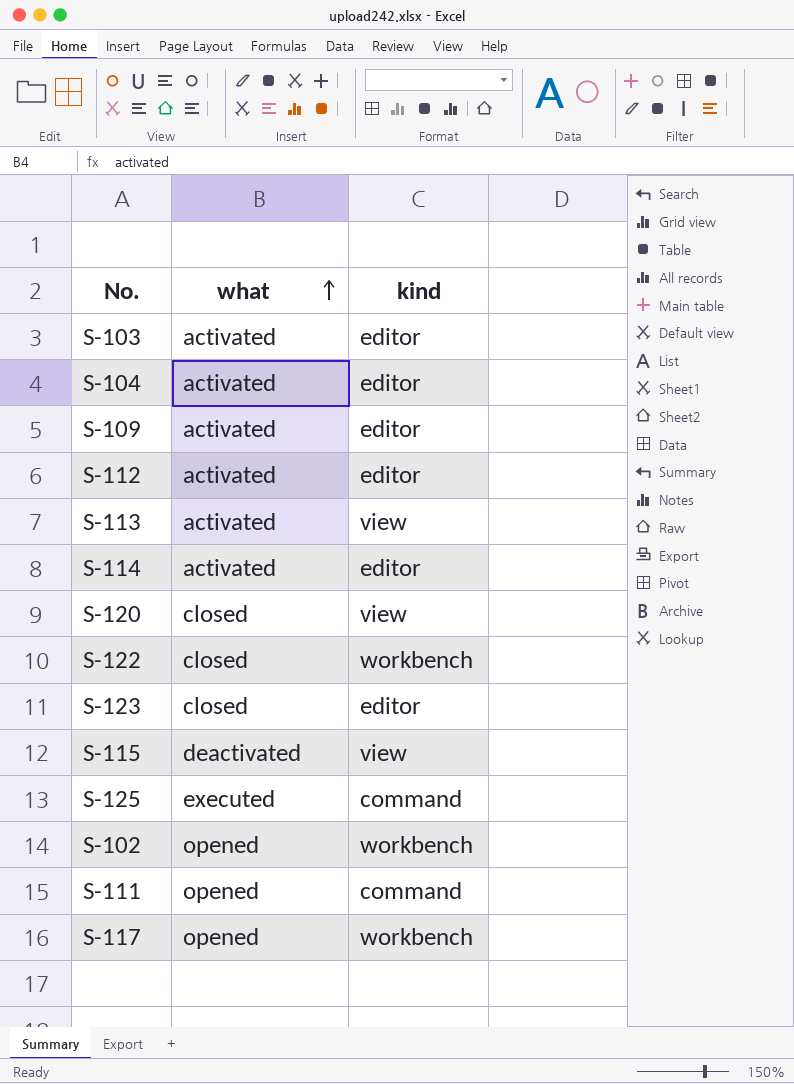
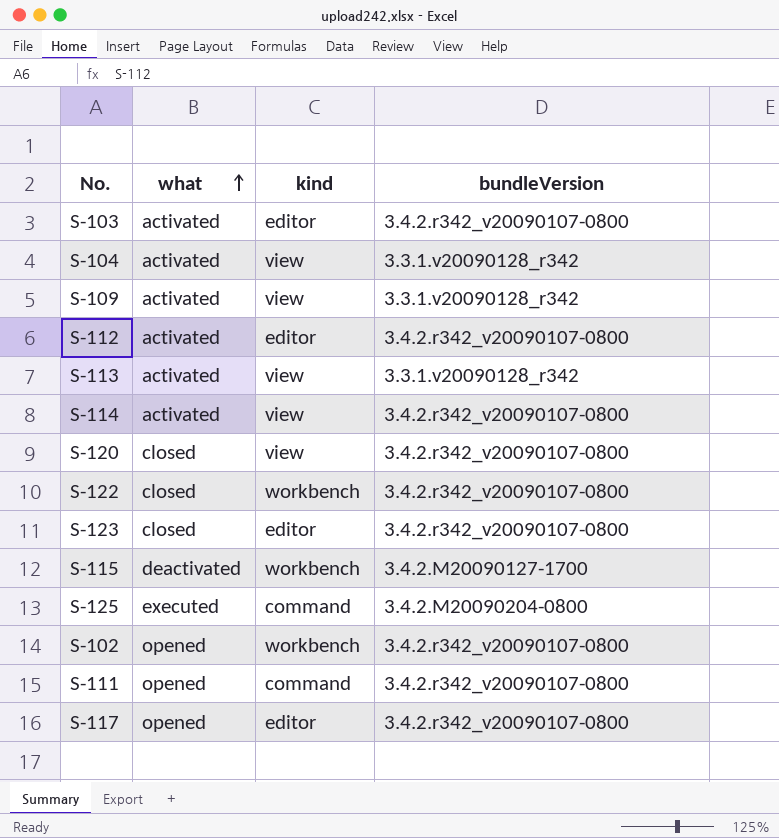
column bundleVersion | position: none -> 4
S-104 | kind: editor -> view
S-109 | kind: editor -> view
S-114 | kind: editor -> view
S-115 | kind: view -> workbench
S-117 | kind: workbench -> editor

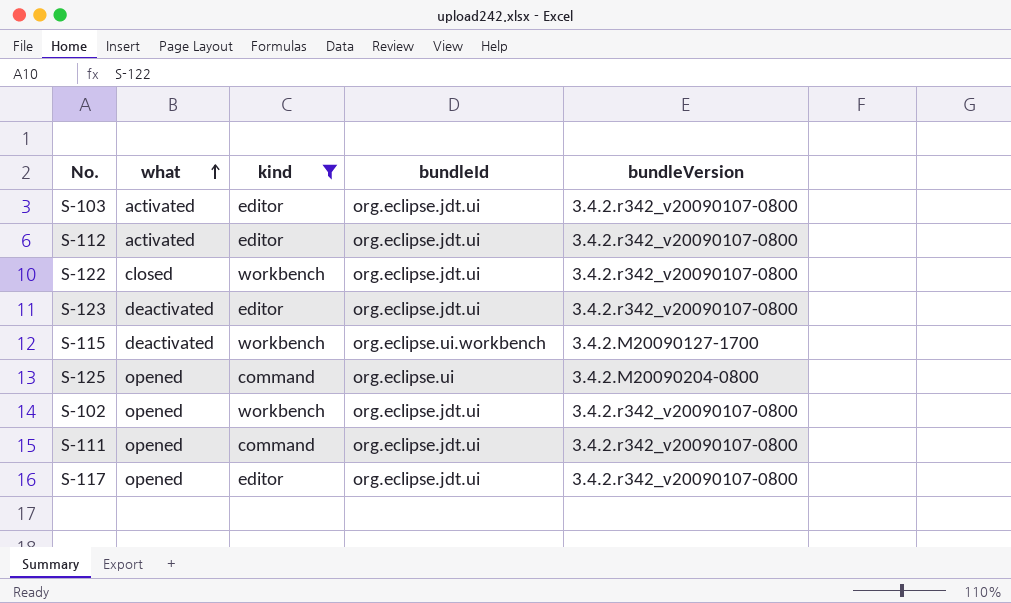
filter: none -> kind != view
column bundleId | position: none -> 4
S-123 | what: closed -> deactivated
S-125 | what: executed -> opened

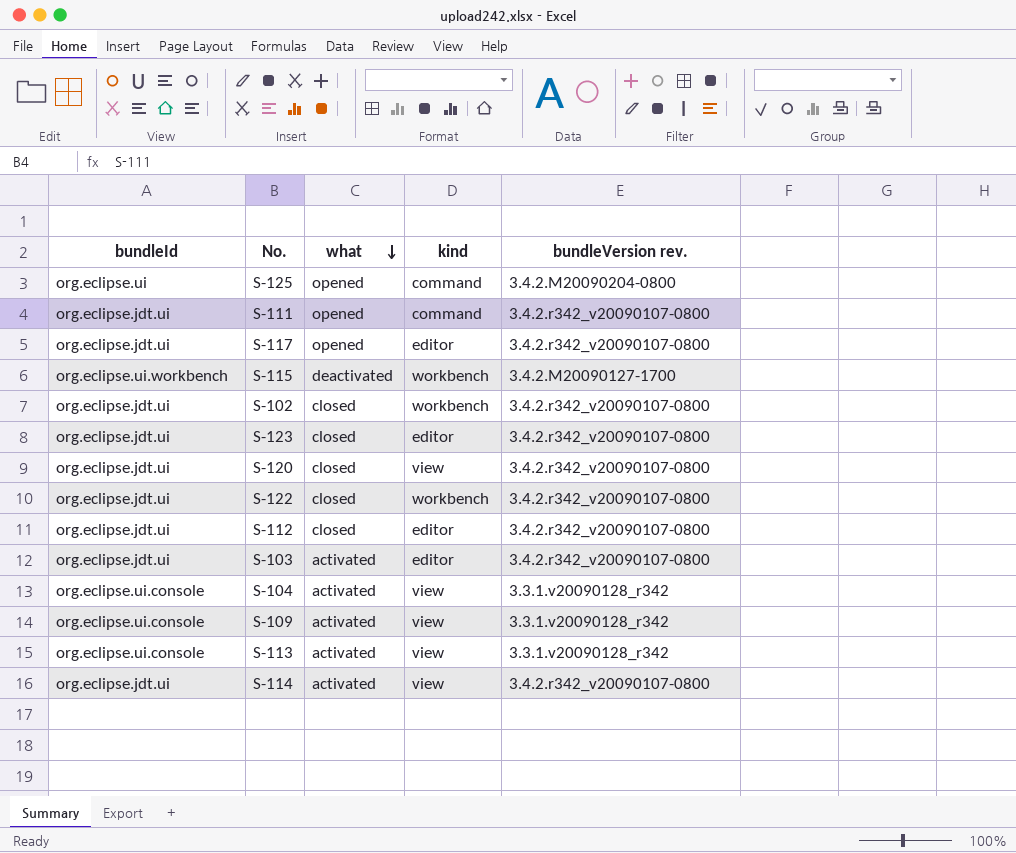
filter: kind != view -> none
row order: what ascending -> what descending
column bundleId | position: 4 -> 1
column name: bundleVersion -> bundleVersion rev.
S-102 | what: opened -> closed
S-123 | what: deactivated -> closed
S-112 | what: activated -> closed

